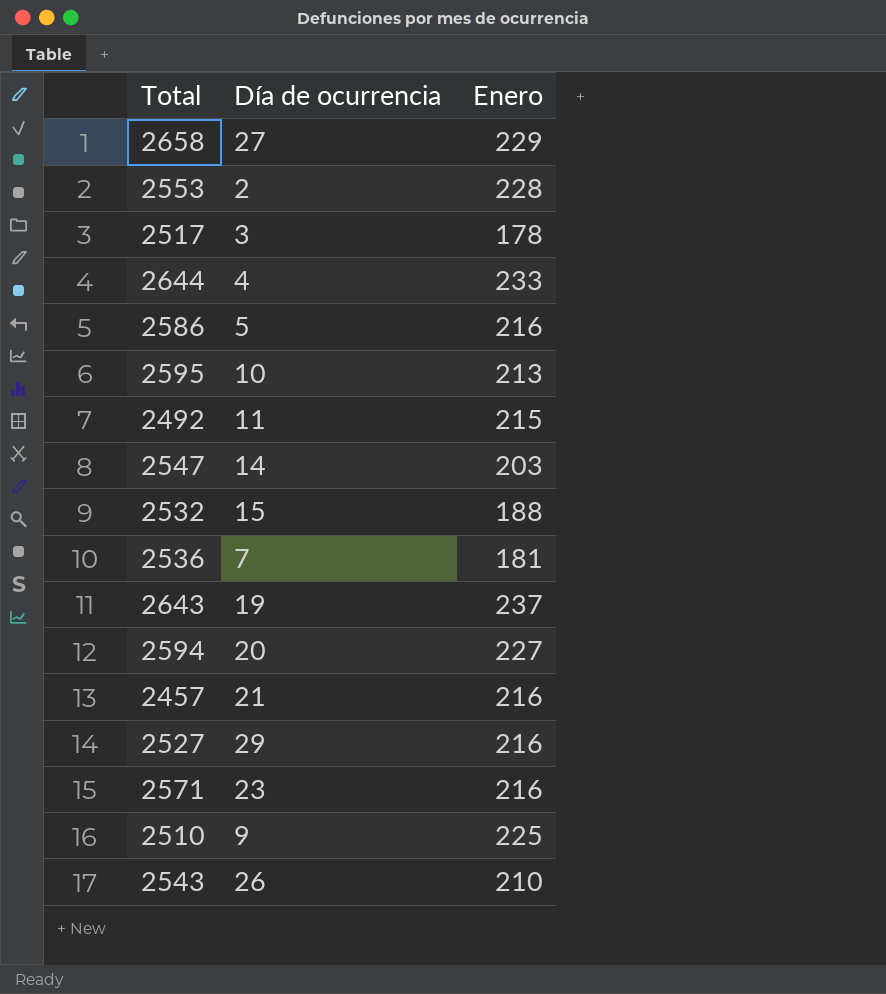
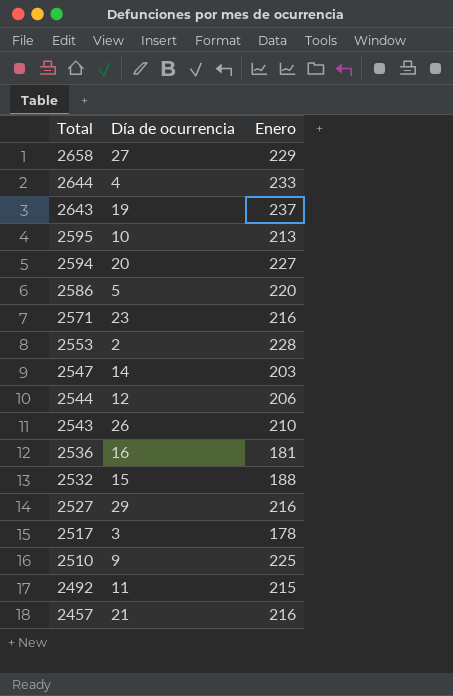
row order: none -> Total descending
2586 | Enero: 216 -> 220
row 2544: none -> 12 | 206
2536 | Día de ocurrencia: 7 -> 16

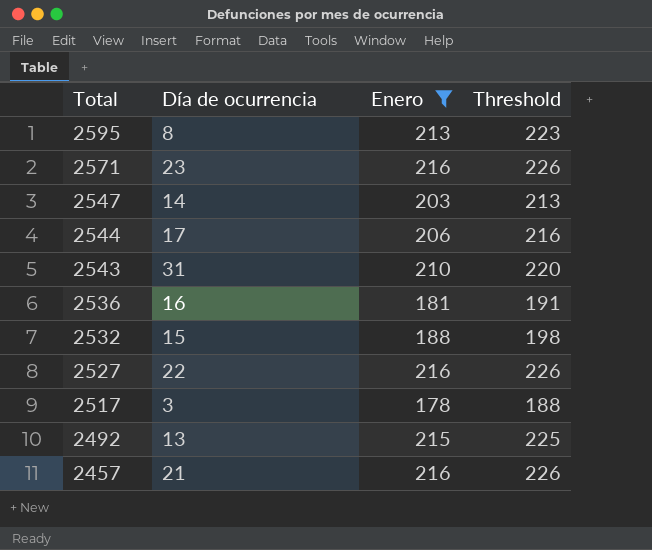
filter: none -> Enero <= 216
column Threshold | formula: none -> [Enero] + 10
2595 | Día de ocurrencia: 10 -> 8
2544 | Día de ocurrencia: 12 -> 17
2543 | Día de ocurrencia: 26 -> 31
2527 | Día de ocurrencia: 29 -> 22
2492 | Día de ocurrencia: 11 -> 13

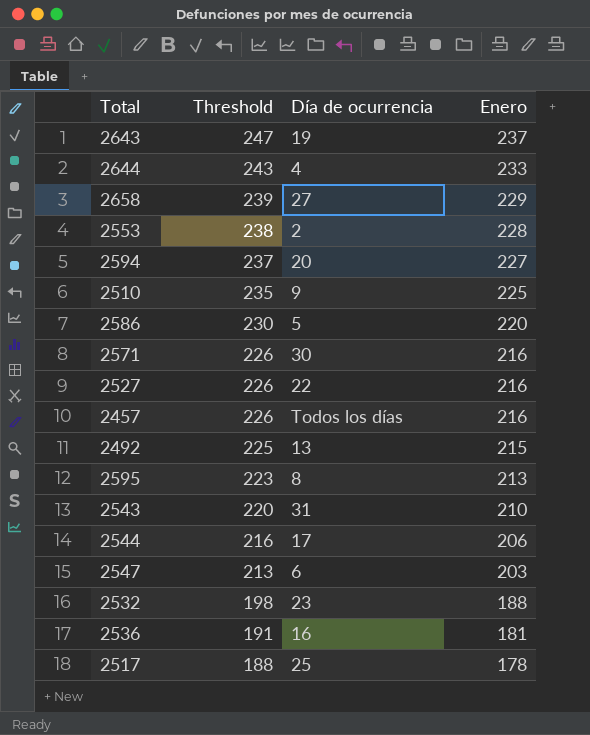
filter: Enero <= 216 -> none
row order: Total descending -> Threshold descending
column Threshold | position: 4 -> 2
2571 | Día de ocurrencia: 23 -> 30
2457 | Día de ocurrencia: 21 -> Todos los días
2547 | Día de ocurrencia: 14 -> 6
2532 | Día de ocurrencia: 15 -> 23
2517 | Día de ocurrencia: 3 -> 25

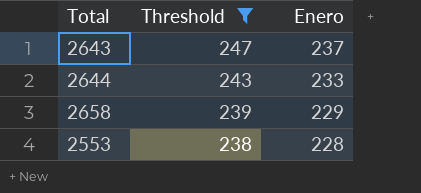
filter: none -> Threshold >= 238
column Día de ocurrencia | position: 3 -> none

